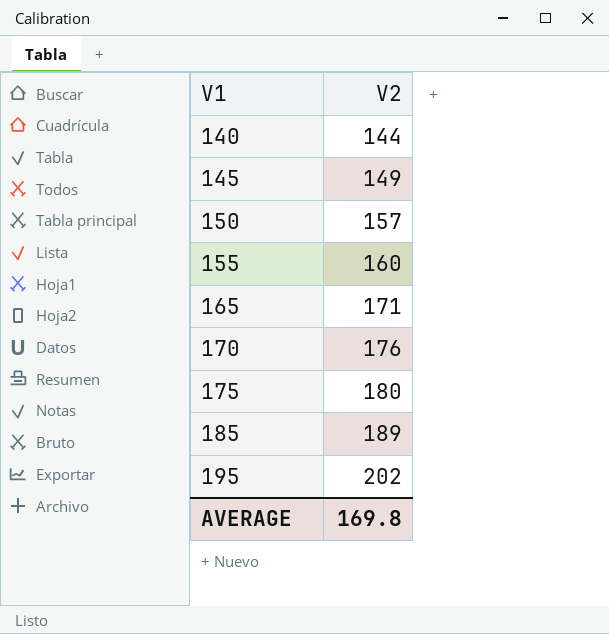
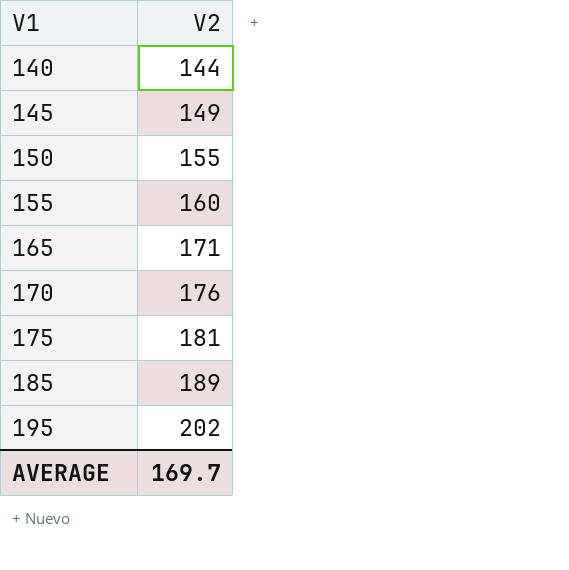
150 | V2: 157 -> 155
175 | V2: 180 -> 181
AVERAGE | V2: 169.8 -> 169.7

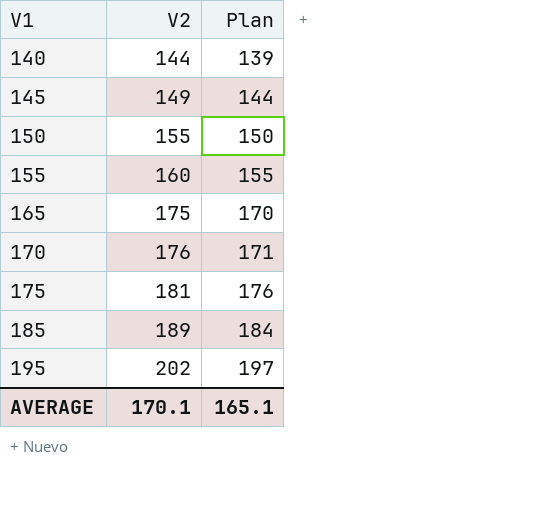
column Plan | formula: none -> [V2] - 5
165 | V2: 171 -> 175
AVERAGE | V2: 169.7 -> 170.1

